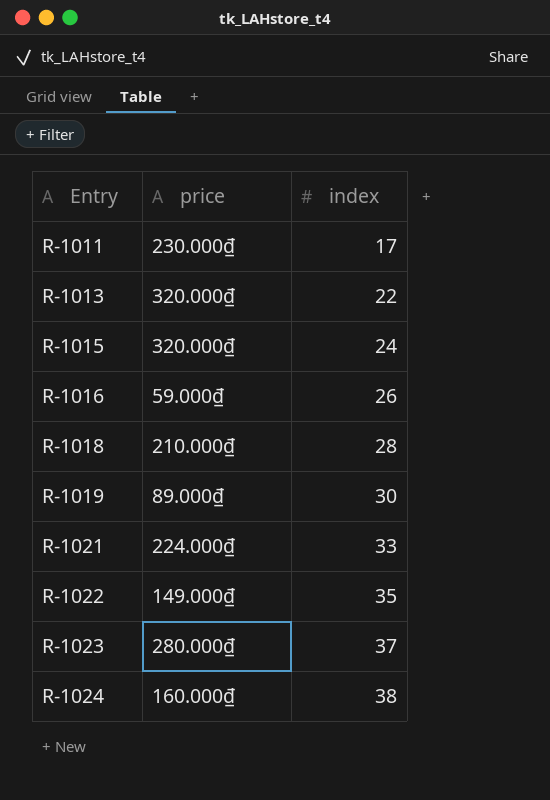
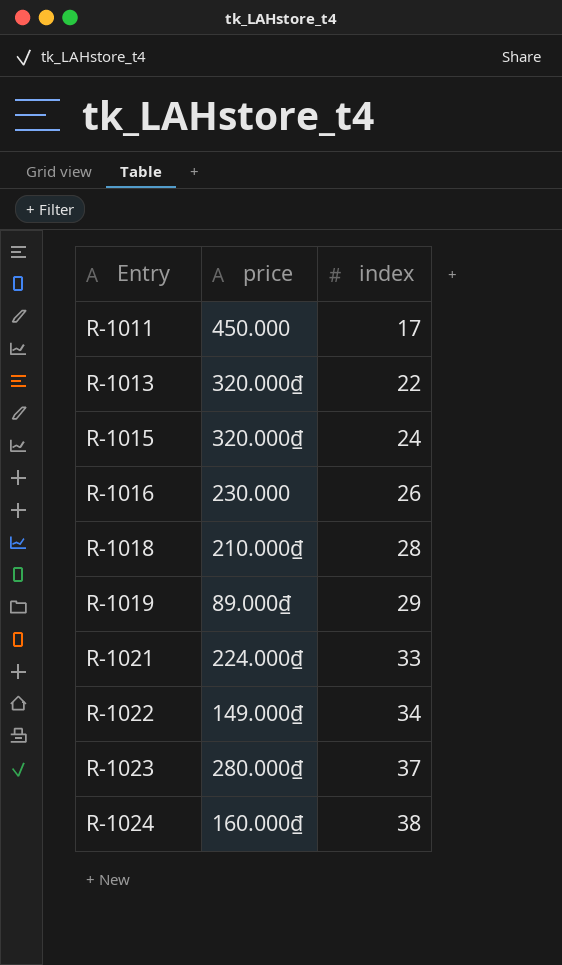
R-1011 | price: 230.000₫ -> 450.000
R-1016 | price: 59.000₫ -> 230.000
R-1019 | index: 30 -> 29
R-1022 | index: 35 -> 34

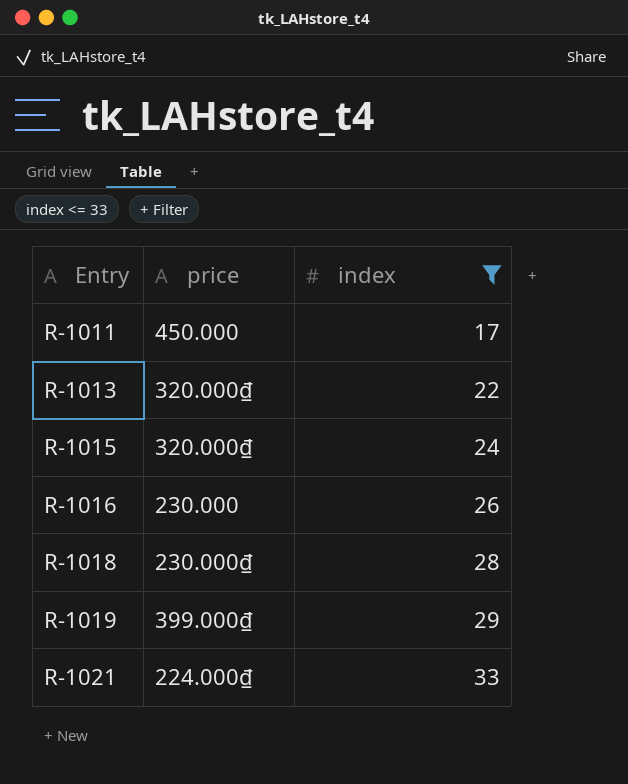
filter: none -> index <= 33
R-1018 | price: 210.000₫ -> 230.000₫
R-1019 | price: 89.000₫ -> 399.000₫

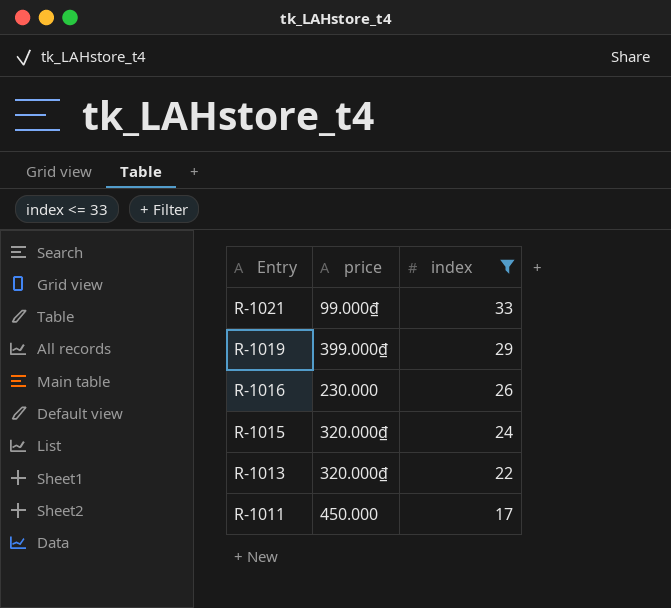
row order: Entry ascending -> Entry descending
row R-1018: 230.000₫ | 28 -> none
R-1021 | price: 224.000₫ -> 99.000₫

